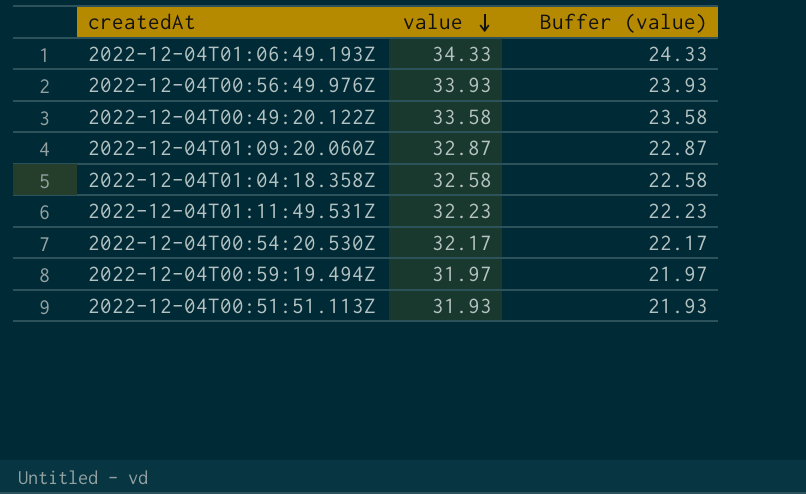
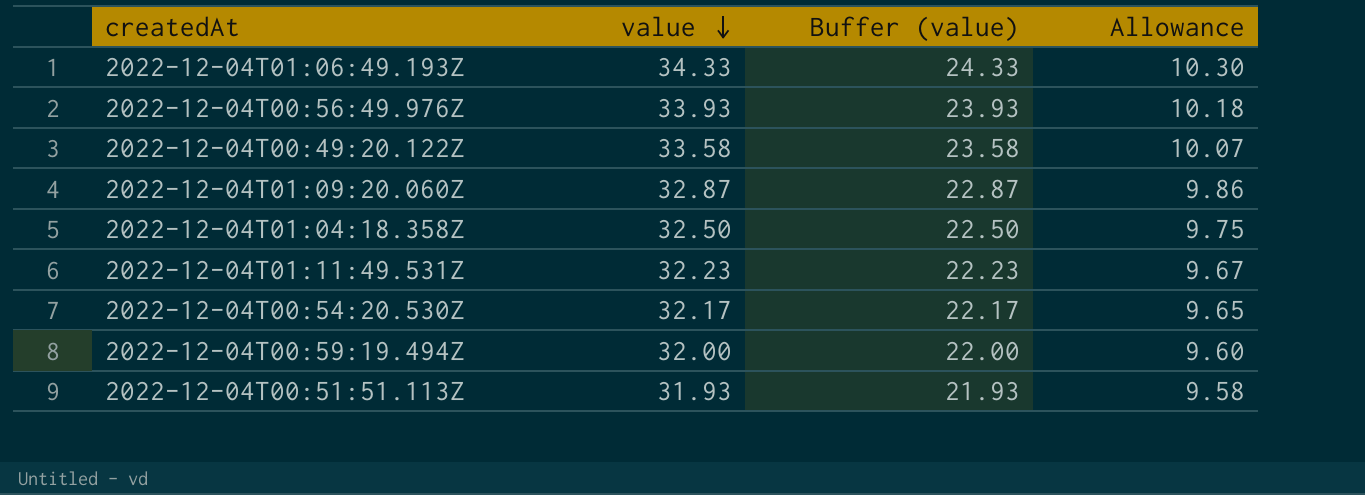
column Allowance | formula: none -> [value] * 0.3
2022-12-04T01:04:18.358Z | value: 32.58 -> 32.50
2022-12-04T01:04:18.358Z | Buffer (value): 22.58 -> 22.50
2022-12-04T00:59:19.494Z | value: 31.97 -> 32.00
2022-12-04T00:59:19.494Z | Buffer (value): 21.97 -> 22.00

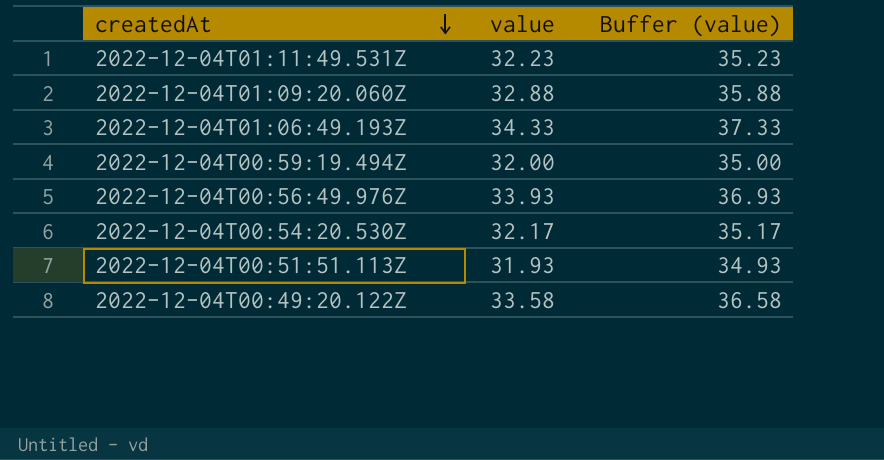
row order: value descending -> createdAt descending
column Allowance | formula: [value] * 0.3 -> none
column Buffer (value) | formula: [value] - 10 -> [value] + 3
row 2022-12-04T01:04:18.358Z: 32.50 | 22.50 | 9.75 -> none
2022-12-04T01:09:20.060Z | value: 32.87 -> 32.88

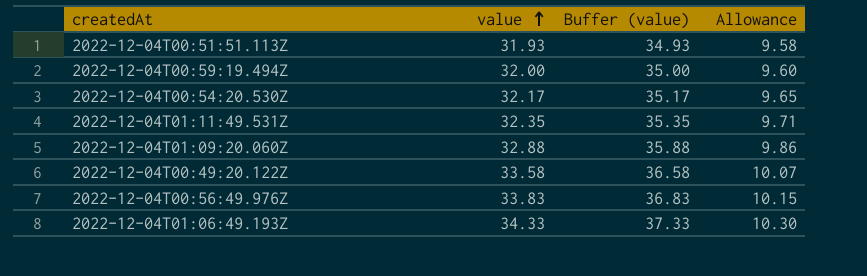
row order: createdAt descending -> value ascending
column Allowance | formula: none -> [value] * 0.3
2022-12-04T01:11:49.531Z | value: 32.23 -> 32.35
2022-12-04T01:11:49.531Z | Buffer (value): 35.23 -> 35.35
2022-12-04T00:56:49.976Z | value: 33.93 -> 33.83
2022-12-04T00:56:49.976Z | Buffer (value): 36.93 -> 36.83

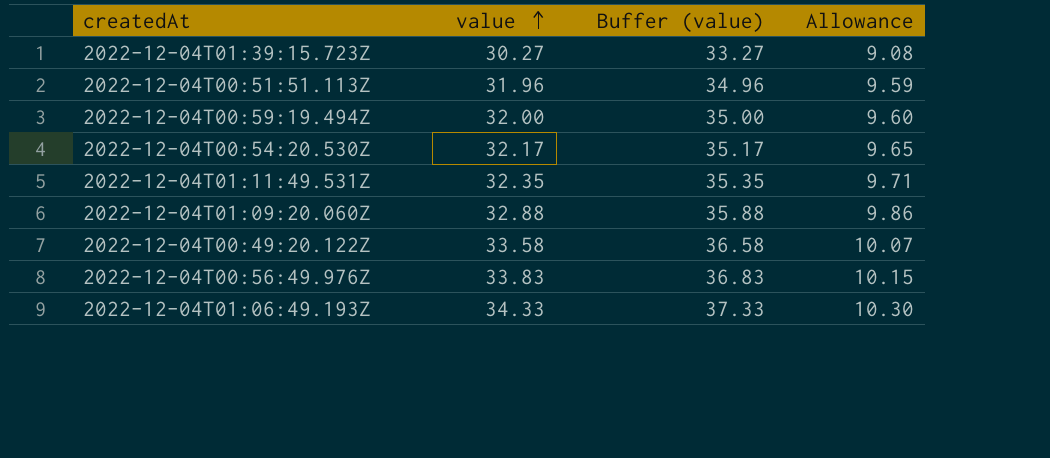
row 2022-12-04T01:39:15.723Z: none -> 30.27 | 33.27 | 9.08
2022-12-04T00:51:51.113Z | value: 31.93 -> 31.96
2022-12-04T00:51:51.113Z | Buffer (value): 34.93 -> 34.96
2022-12-04T00:51:51.113Z | Allowance: 9.58 -> 9.59

